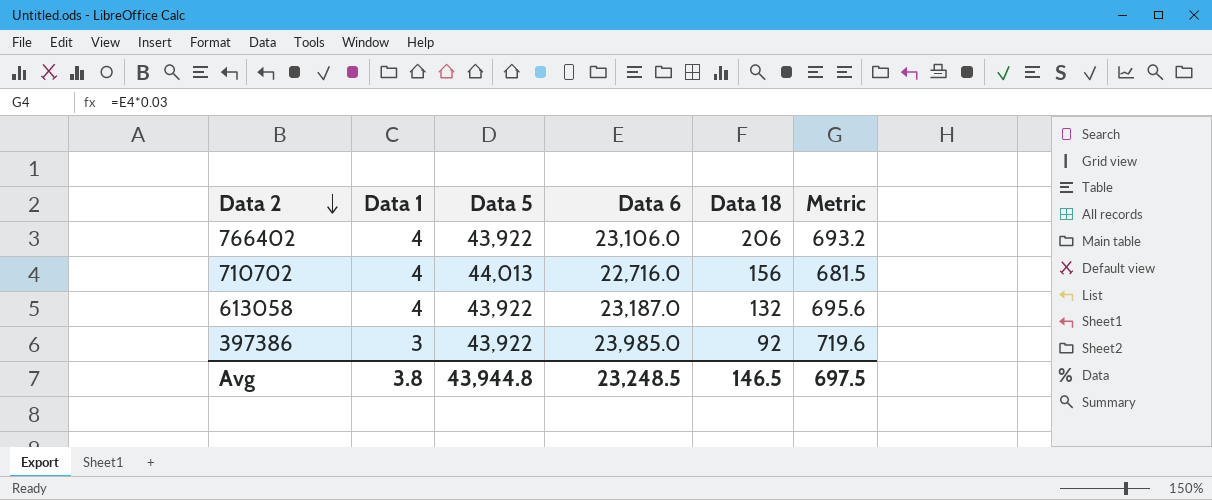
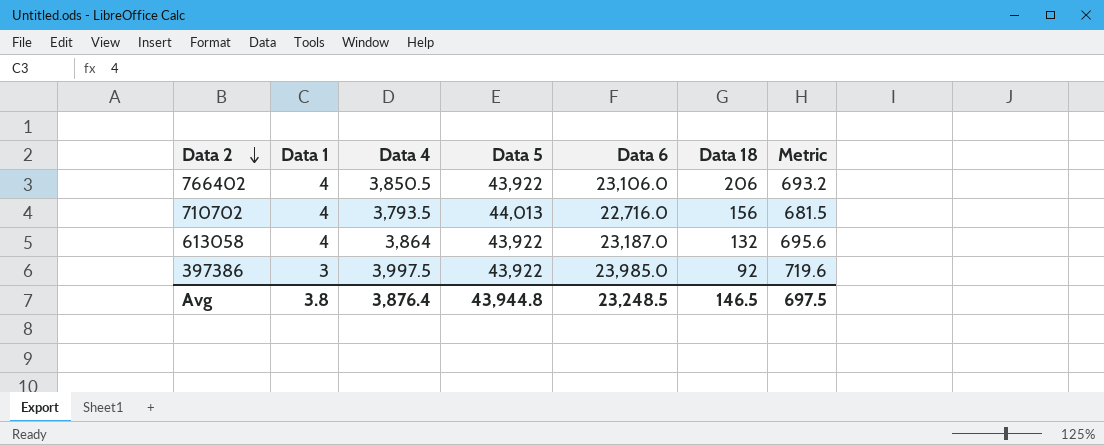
column Data 4 | position: none -> 3

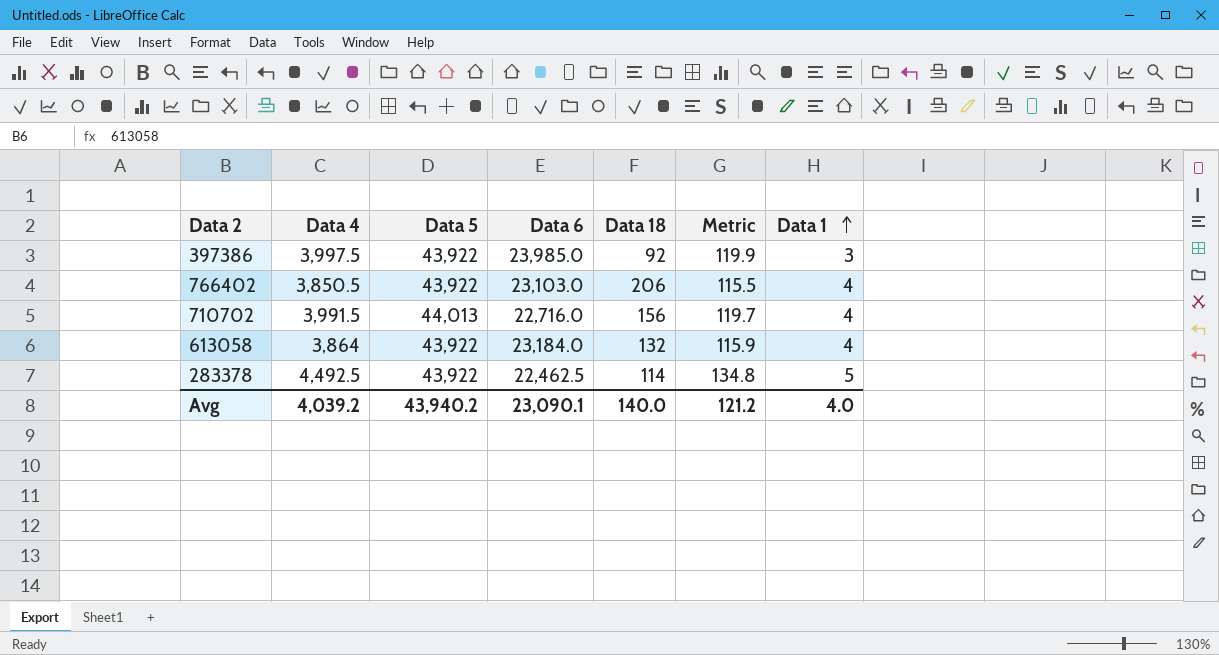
row order: Data 2 descending -> Data 1 ascending
column Metric | formula: [Data 6] * 0.03 -> [Data 4] * 0.03
column Data 1 | position: 2 -> 7
766402 | Data 6: 23,106.0 -> 23,103.0
710702 | Data 4: 3,793.5 -> 3,991.5
613058 | Data 6: 23,187.0 -> 23,184.0
row 283378: none -> 4,492.5 | 43,922 | 22,462.5 | 114 | 134.8 | 5
Avg | Data 4: 3,876.4 -> 4,039.2
Avg | Data 5: 43,944.8 -> 43,940.2
Avg | Data 6: 23,248.5 -> 23,090.1
Avg | Data 18: 146.5 -> 140.0
Avg | Metric: 697.5 -> 121.2
Avg | Data 1: 3.8 -> 4.0

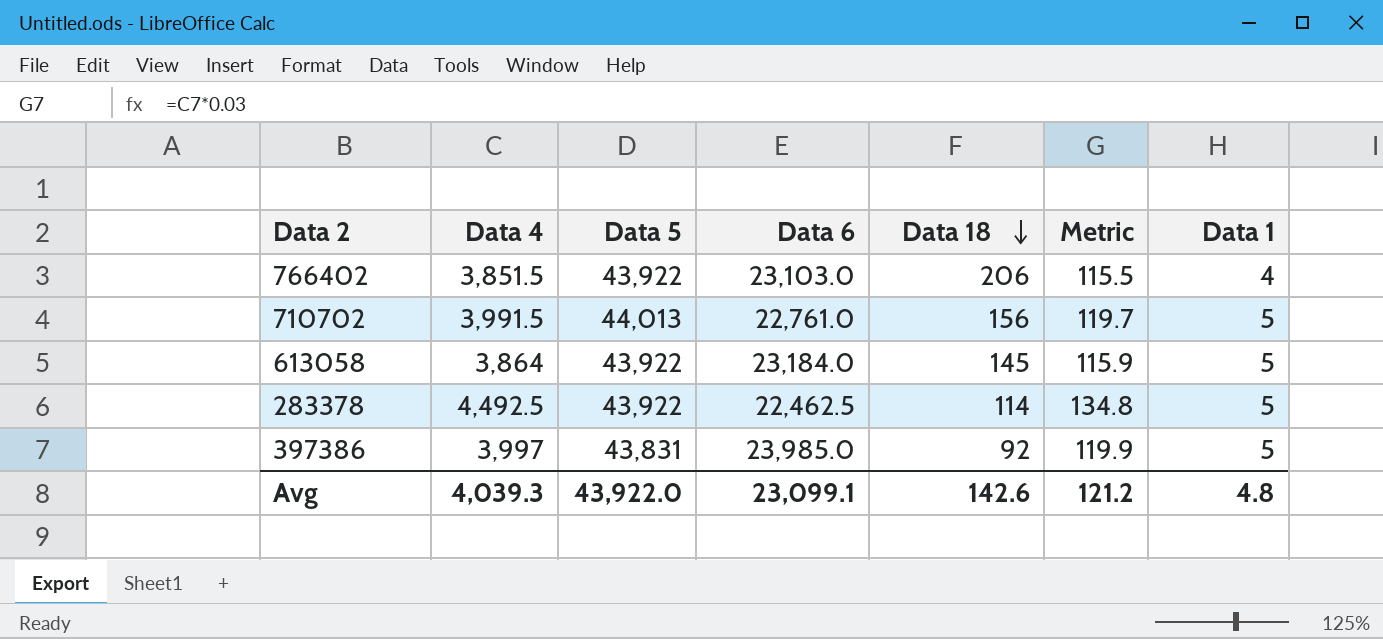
row order: Data 1 ascending -> Data 18 descending
766402 | Data 4: 3,850.5 -> 3,851.5
710702 | Data 6: 22,716.0 -> 22,761.0
710702 | Data 1: 4 -> 5
613058 | Data 18: 132 -> 145
613058 | Data 1: 4 -> 5
397386 | Data 4: 3,997.5 -> 3,997
397386 | Data 5: 43,922 -> 43,831
397386 | Data 1: 3 -> 5
Avg | Data 4: 4,039.2 -> 4,039.3
Avg | Data 5: 43,940.2 -> 43,922.0
Avg | Data 6: 23,090.1 -> 23,099.1
Avg | Data 18: 140.0 -> 142.6
Avg | Data 1: 4.0 -> 4.8

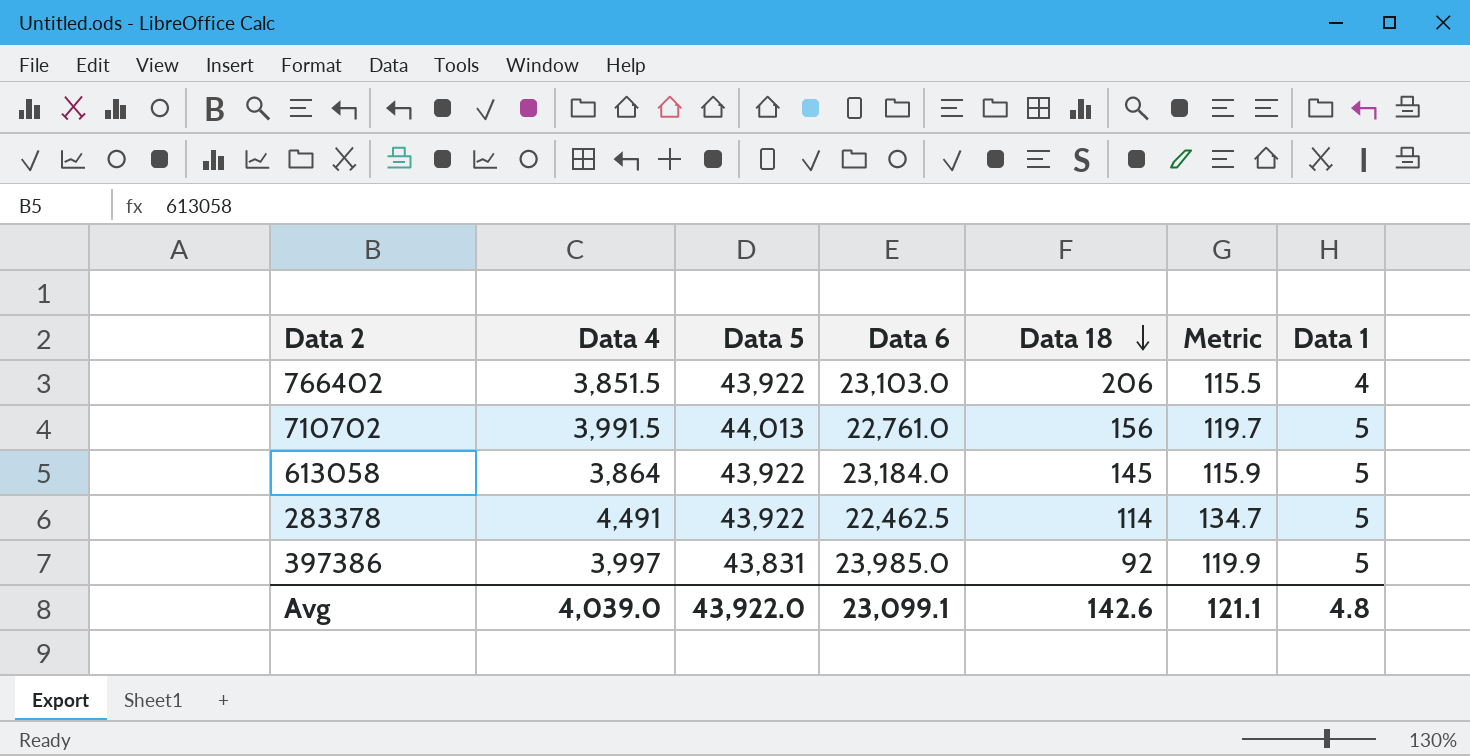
283378 | Data 4: 4,492.5 -> 4,491
283378 | Metric: 134.8 -> 134.7
Avg | Data 4: 4,039.3 -> 4,039.0
Avg | Metric: 121.2 -> 121.1

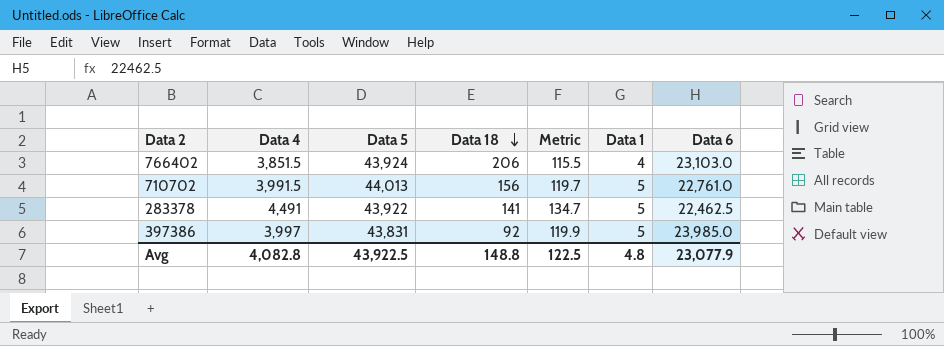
column Data 6 | position: 4 -> 7
row 613058: 3,864 | 43,922 | 23,184.0 | 145 | 115.9 | 5 -> none
766402 | Data 5: 43,922 -> 43,924
283378 | Data 18: 114 -> 141
Avg | Data 4: 4,039.0 -> 4,082.8
Avg | Data 5: 43,922.0 -> 43,922.5
Avg | Data 18: 142.6 -> 148.8
Avg | Metric: 121.1 -> 122.5
Avg | Data 6: 23,099.1 -> 23,077.9

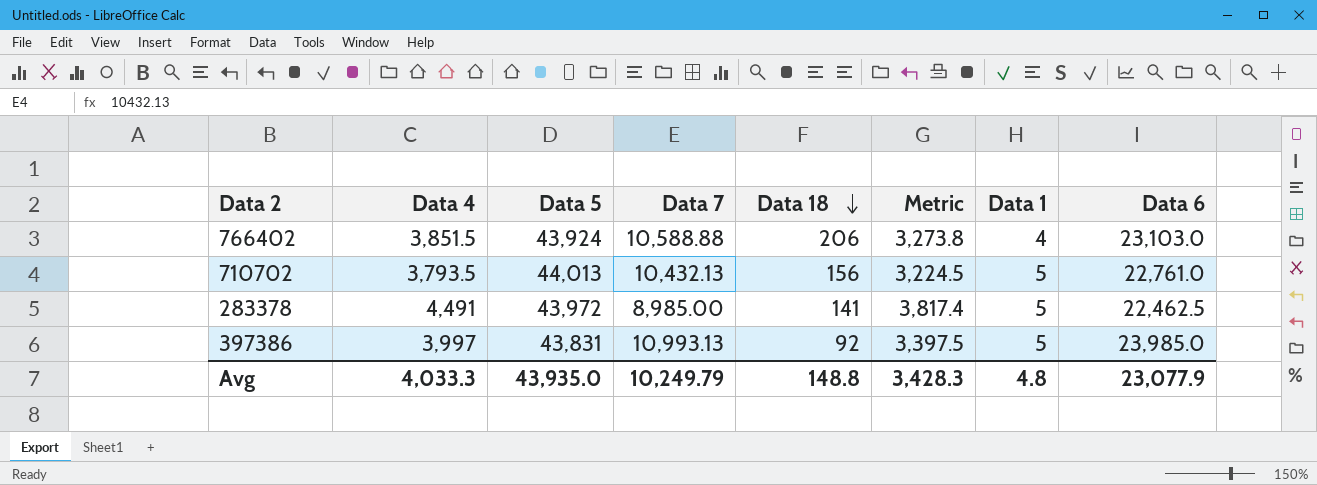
column Data 7 | position: none -> 4
column Metric | formula: [Data 4] * 0.03 -> [Data 4] * 0.85
710702 | Data 4: 3,991.5 -> 3,793.5
283378 | Data 5: 43,922 -> 43,972
Avg | Data 4: 4,082.8 -> 4,033.3
Avg | Data 5: 43,922.5 -> 43,935.0
Avg | Metric: 122.5 -> 3,428.3

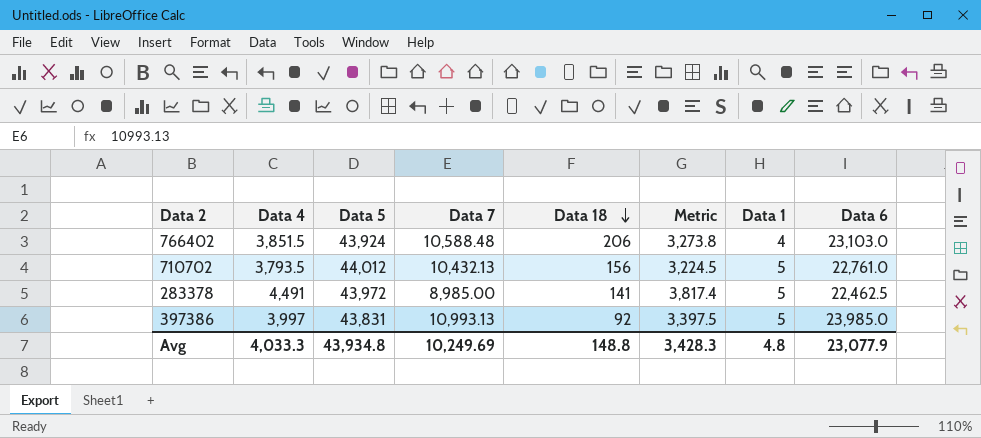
766402 | Data 7: 10,588.88 -> 10,588.48
710702 | Data 5: 44,013 -> 44,012
Avg | Data 5: 43,935.0 -> 43,934.8
Avg | Data 7: 10,249.79 -> 10,249.69

